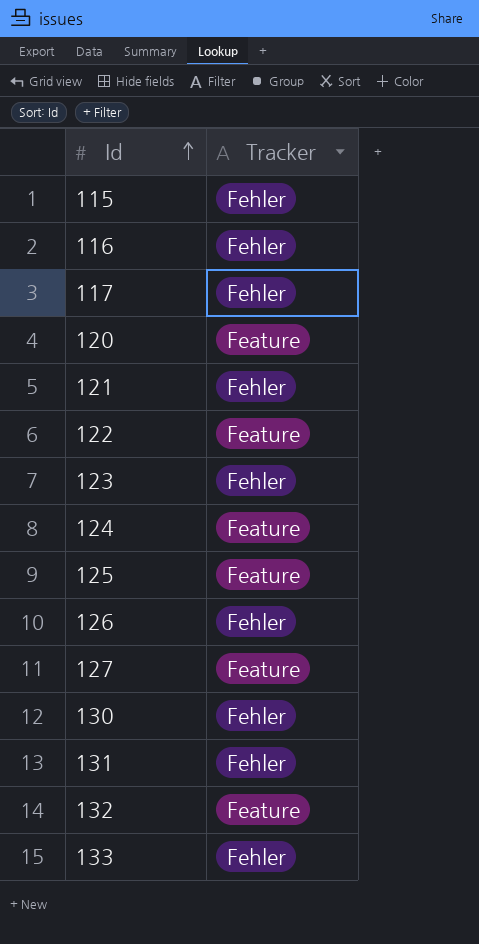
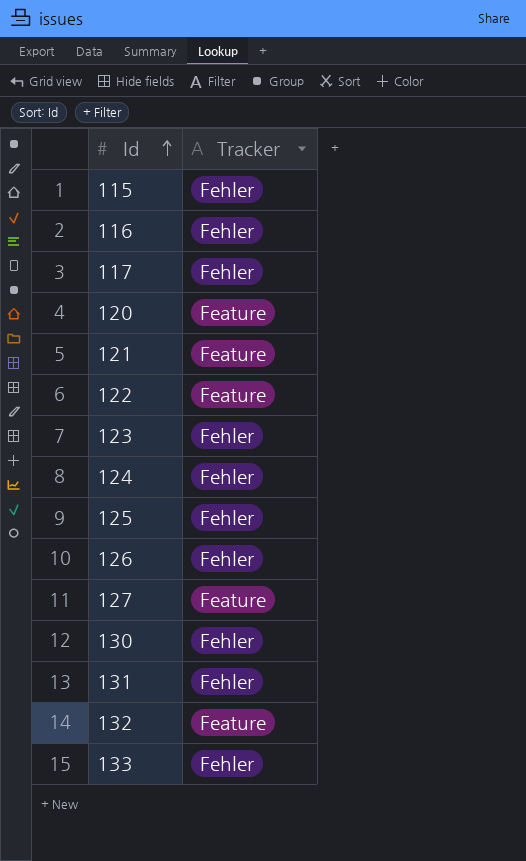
121 | Tracker: Fehler -> Feature
124 | Tracker: Feature -> Fehler
125 | Tracker: Feature -> Fehler

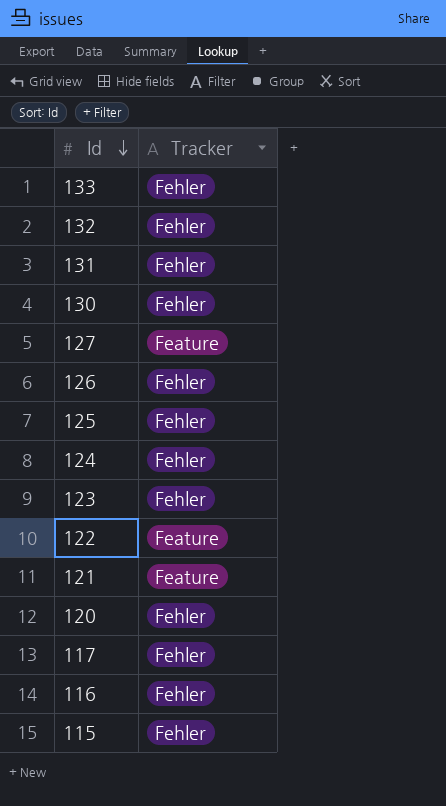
row order: Id ascending -> Id descending
132 | Tracker: Feature -> Fehler
120 | Tracker: Feature -> Fehler

